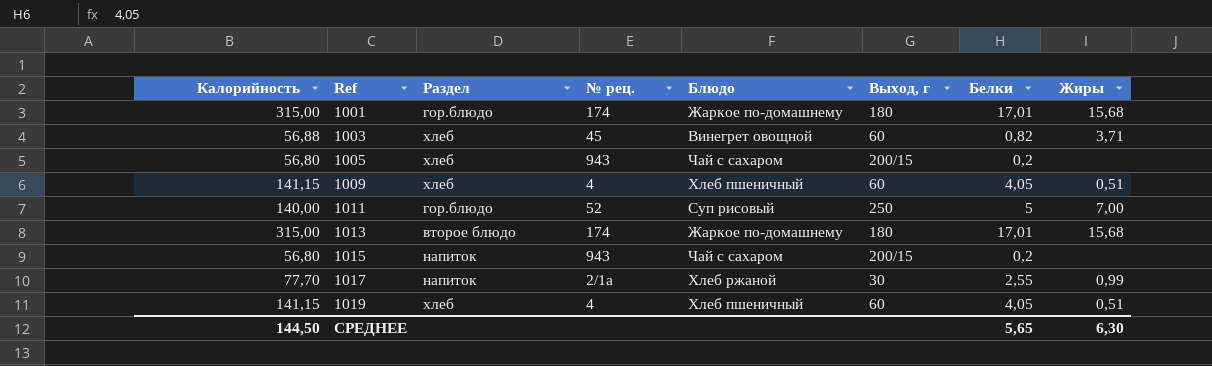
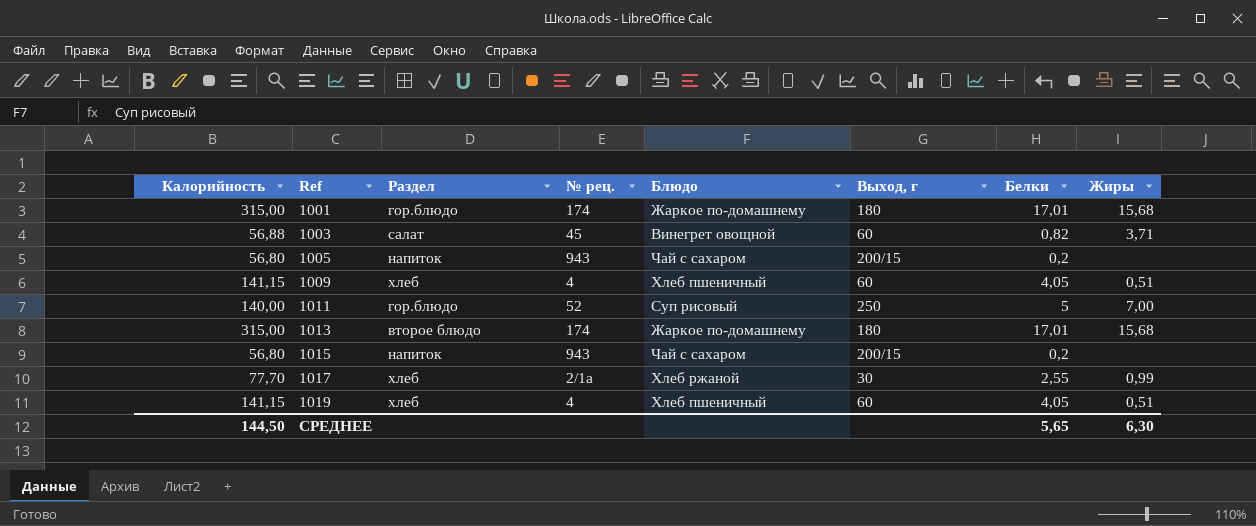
1003 | Раздел: хлеб -> салат
1005 | Раздел: хлеб -> напиток
1017 | Раздел: напиток -> хлеб

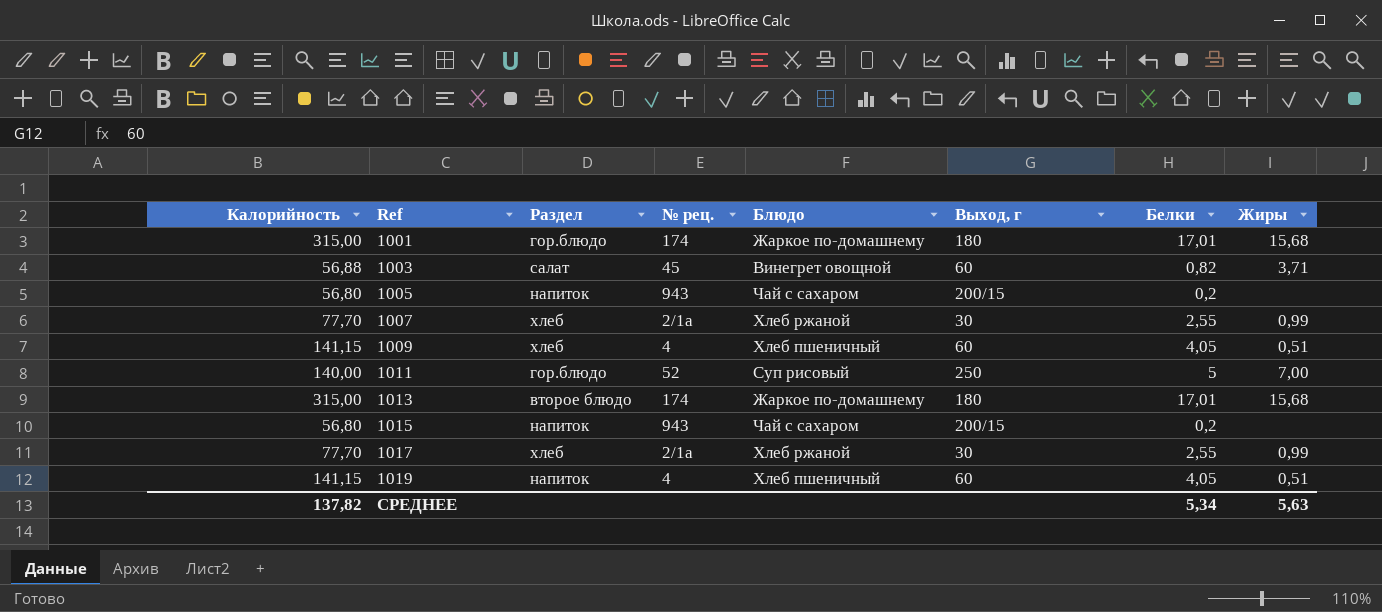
row 1007: none -> 77,70 | хлеб | 2/1а | Хлеб ржаной | 30 | 2,55 | 0,99
1019 | Раздел: хлеб -> напиток
СРЕДНЕЕ | Калорийность: 144,50 -> 137,82
СРЕДНЕЕ | Белки: 5,65 -> 5,34
СРЕДНЕЕ | Жиры: 6,30 -> 5,63

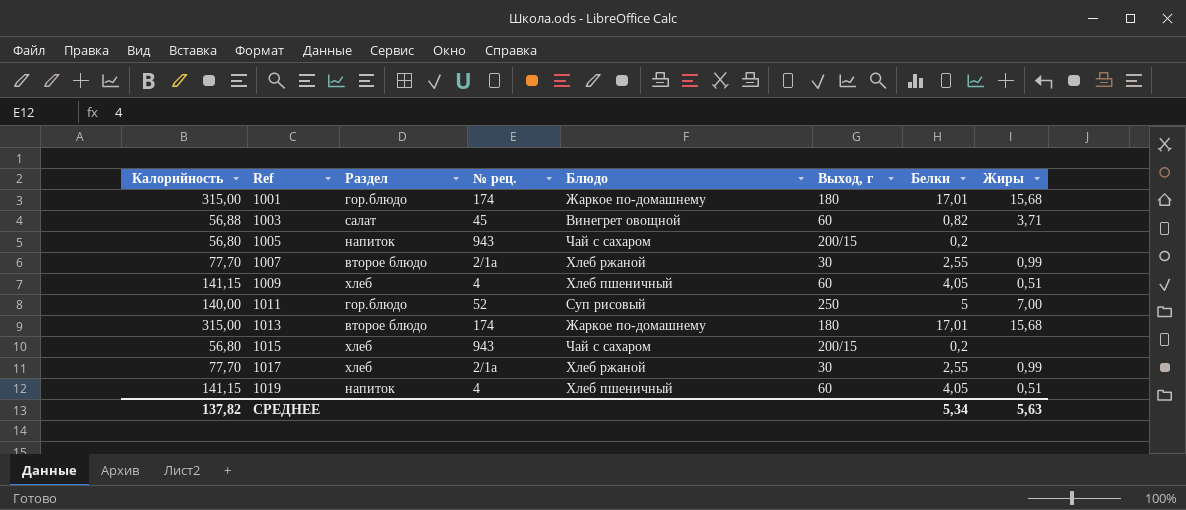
1007 | Раздел: хлеб -> второе блюдо
1015 | Раздел: напиток -> хлеб

